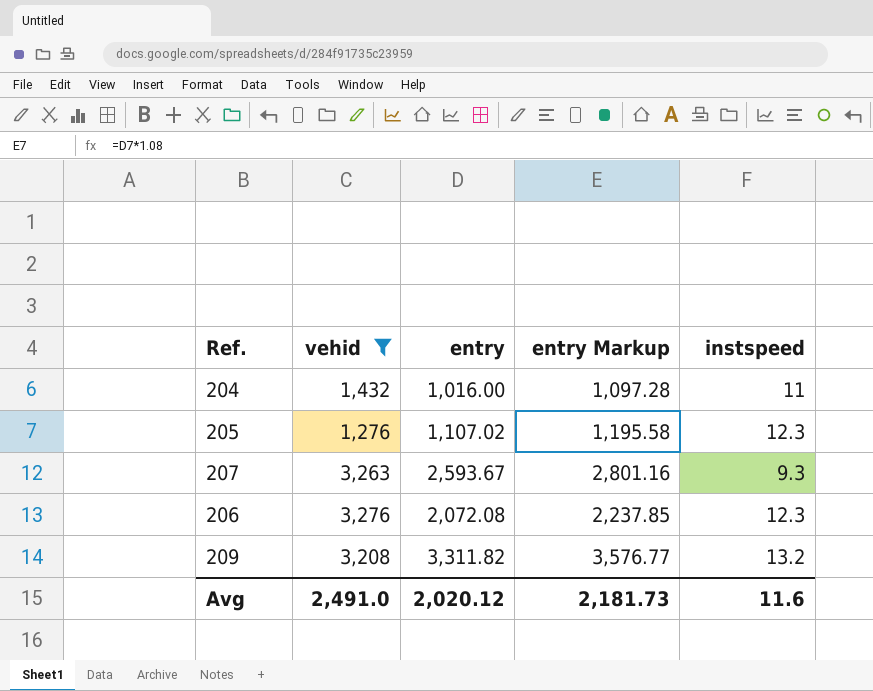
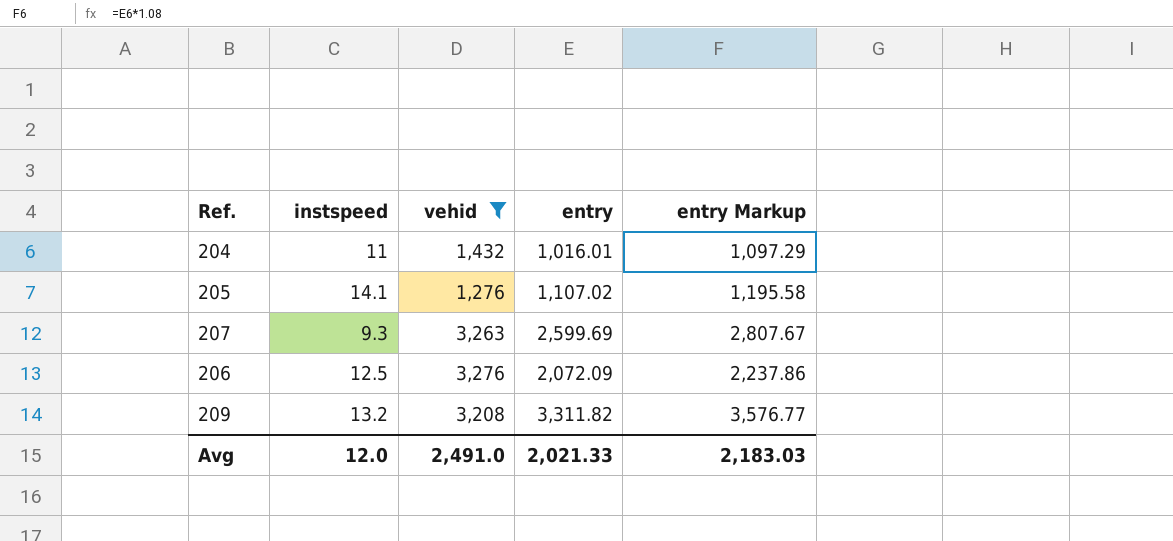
column instspeed | position: 5 -> 2
204 | entry: 1,016.00 -> 1,016.01
204 | entry Markup: 1,097.28 -> 1,097.29
205 | instspeed: 12.3 -> 14.1
207 | entry: 2,593.67 -> 2,599.69
207 | entry Markup: 2,801.16 -> 2,807.67
206 | instspeed: 12.3 -> 12.5
206 | entry: 2,072.08 -> 2,072.09
206 | entry Markup: 2,237.85 -> 2,237.86
Avg | instspeed: 11.6 -> 12.0
Avg | entry: 2,020.12 -> 2,021.33
Avg | entry Markup: 2,181.73 -> 2,183.03

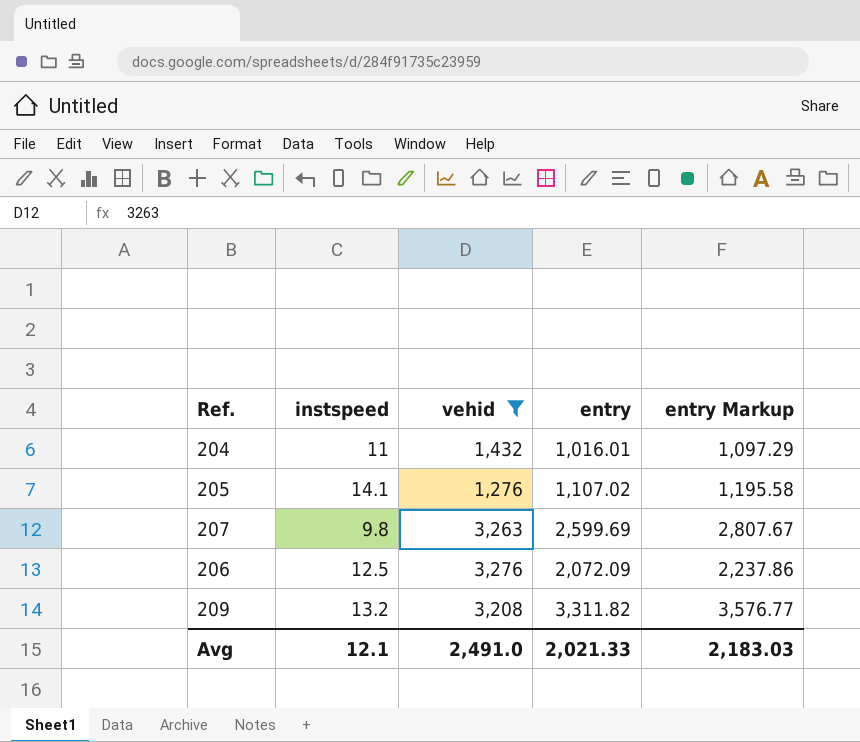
207 | instspeed: 9.3 -> 9.8
Avg | instspeed: 12.0 -> 12.1

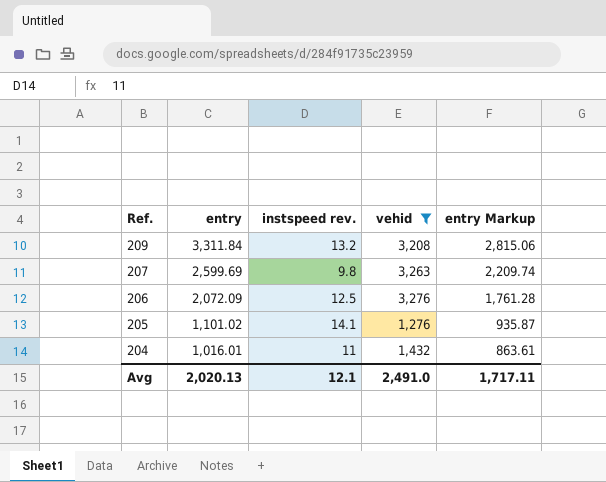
row order: none -> Ref. descending
column entry | position: 4 -> 2
column name: instspeed -> instspeed rev.
column entry Markup | formula: [entry] * 1.08 -> [entry] * 0.85
209 | entry: 3,311.82 -> 3,311.84
205 | entry: 1,107.02 -> 1,101.02
Avg | entry: 2,021.33 -> 2,020.13
Avg | entry Markup: 2,183.03 -> 1,717.11

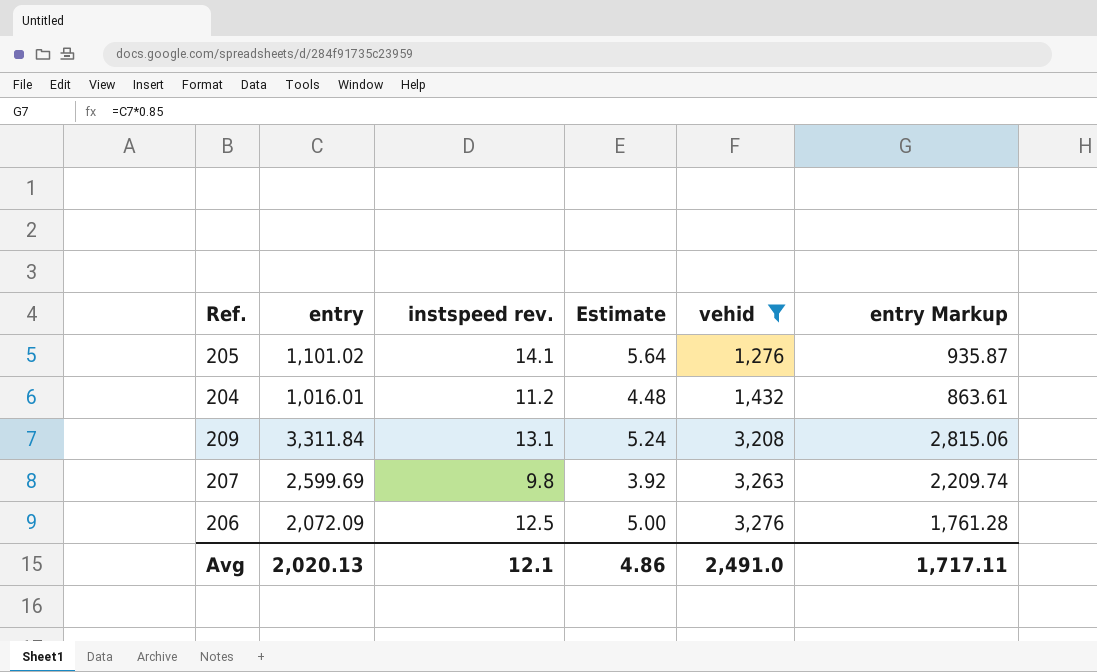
row order: Ref. descending -> vehid ascending
column Estimate | formula: none -> [instspeed rev.] * 0.4
204 | instspeed rev.: 11 -> 11.2
209 | instspeed rev.: 13.2 -> 13.1

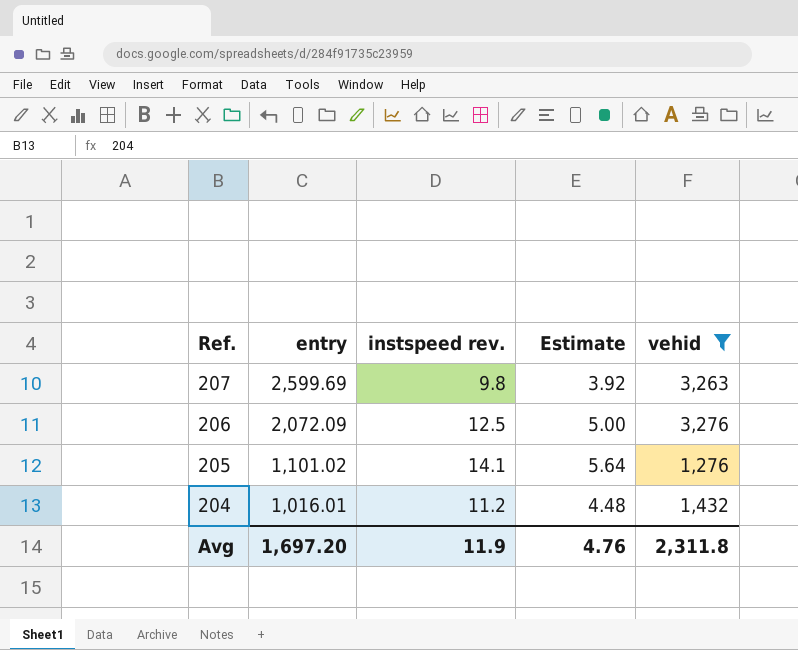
row order: vehid ascending -> Ref. descending
column entry Markup | formula: [entry] * 0.85 -> none
row 209: 3,311.84 | 13.1 | 5.24 | 3,208 | 2,815.06 -> none
Avg | entry: 2,020.13 -> 1,697.20
Avg | instspeed rev.: 12.1 -> 11.9
Avg | Estimate: 4.86 -> 4.76
Avg | vehid: 2,491.0 -> 2,311.8

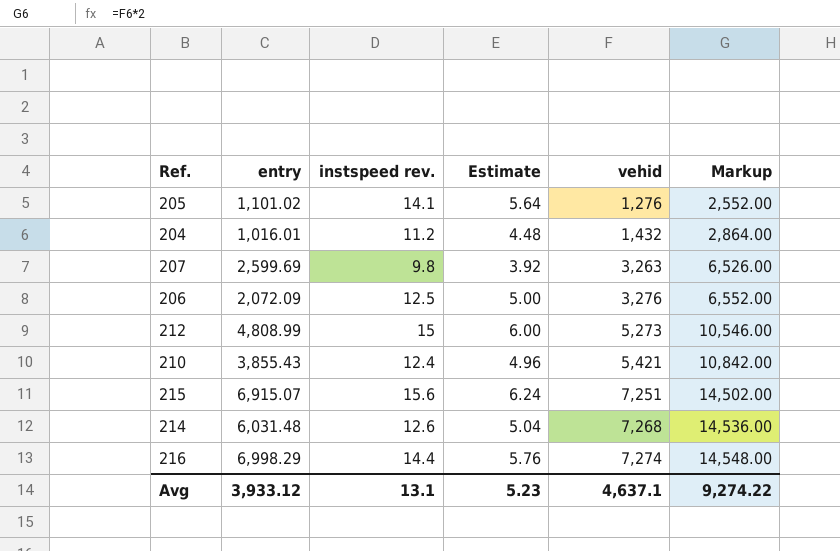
filter: vehid <= 3,276 -> none
row order: Ref. descending -> vehid ascending
column Markup | formula: none -> [vehid] * 2
Avg | entry: 1,697.20 -> 3,933.12
Avg | instspeed rev.: 11.9 -> 13.1
Avg | Estimate: 4.76 -> 5.23
Avg | vehid: 2,311.8 -> 4,637.1

